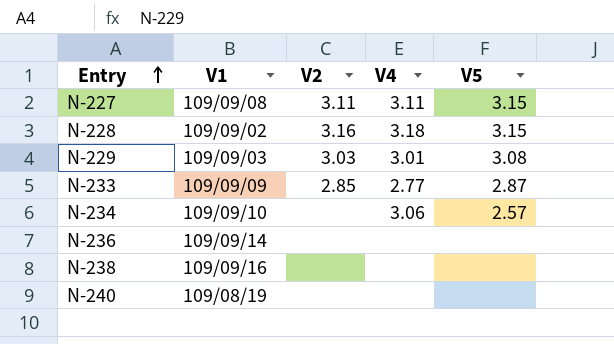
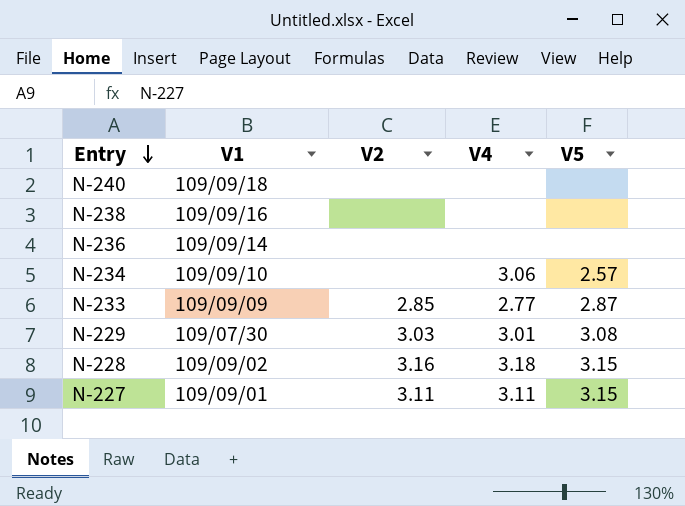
row order: Entry ascending -> Entry descending
N-240 | V1: 109/08/19 -> 109/09/18
N-229 | V1: 109/09/03 -> 109/07/30
N-227 | V1: 109/09/08 -> 109/09/01

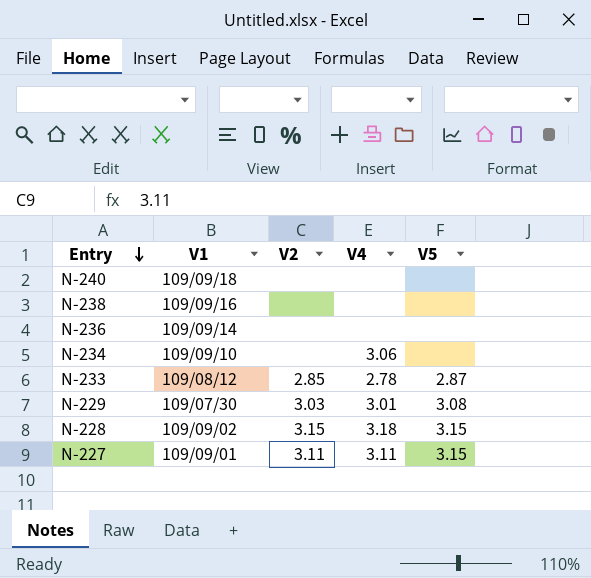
N-234 | V5: 2.57 -> none
N-233 | V1: 109/09/09 -> 109/08/12
N-233 | V4: 2.77 -> 2.78
N-228 | V2: 3.16 -> 3.15

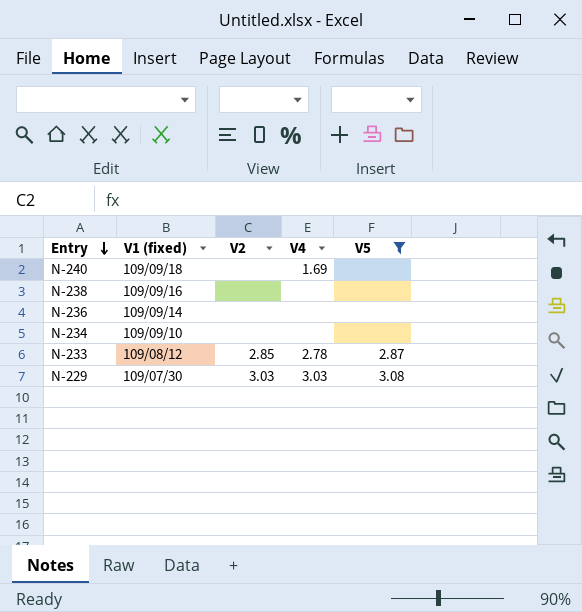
filter: none -> V5 != 3.15
column name: V1 -> V1 (fixed)
N-240 | V4: none -> 1.69
N-234 | V4: 3.06 -> none
N-229 | V4: 3.01 -> 3.03

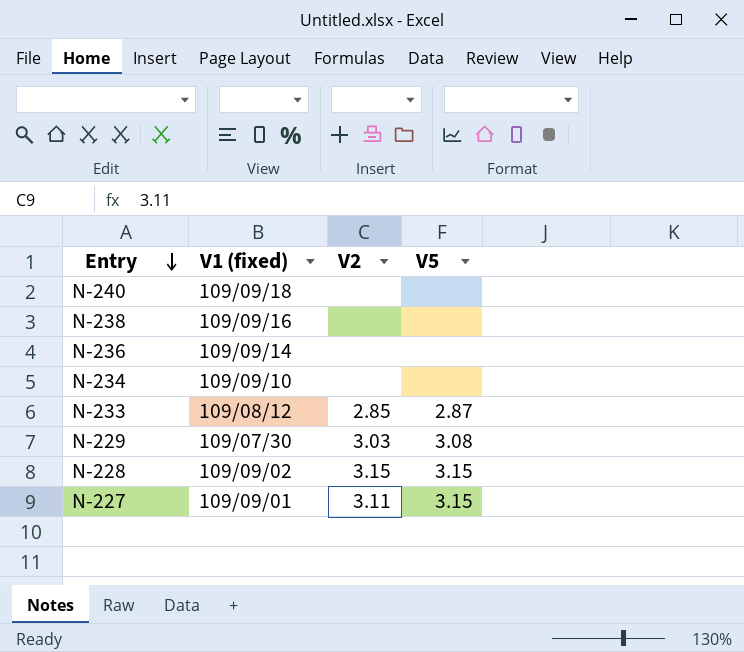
filter: V5 != 3.15 -> none
column V4 | position: 4 -> none

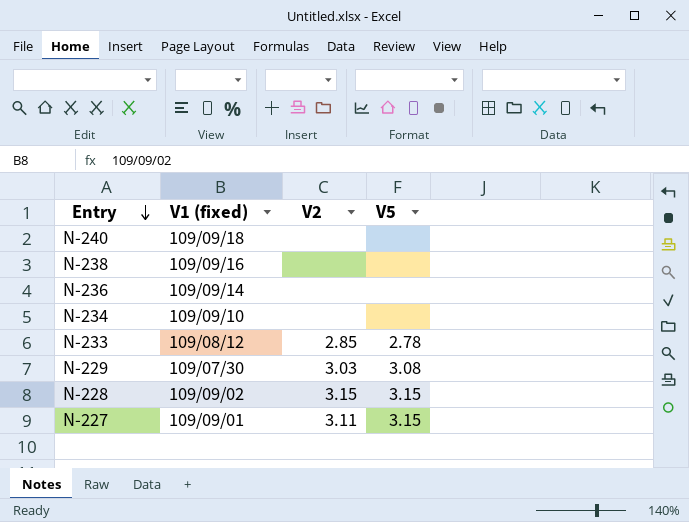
N-233 | V5: 2.87 -> 2.78

